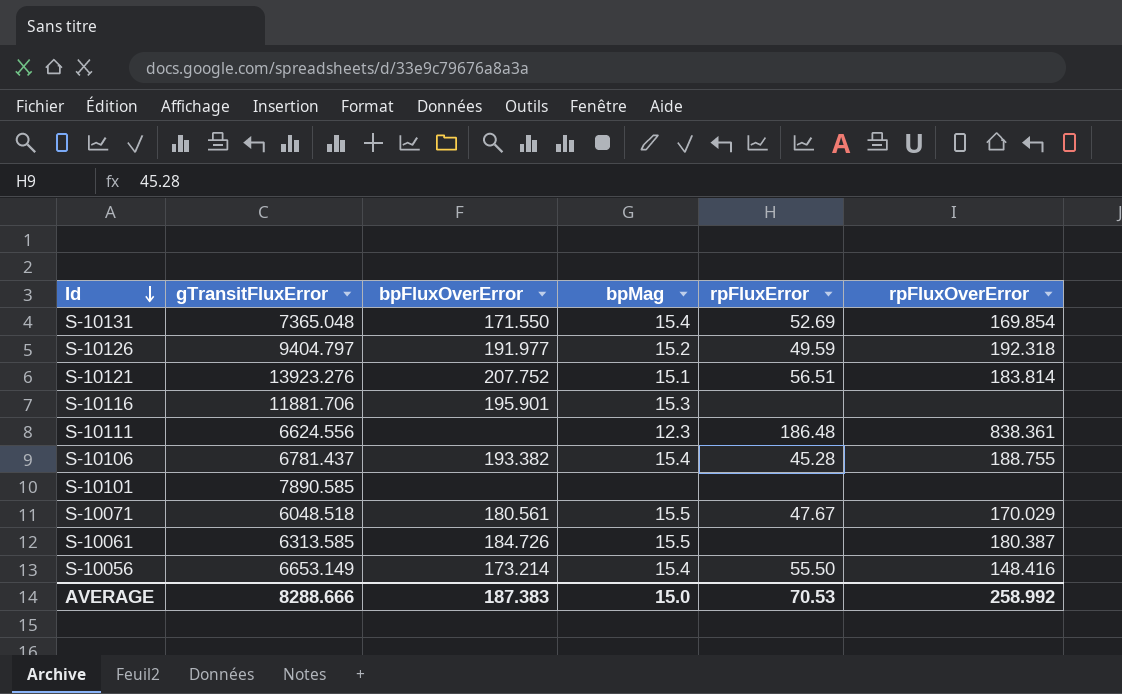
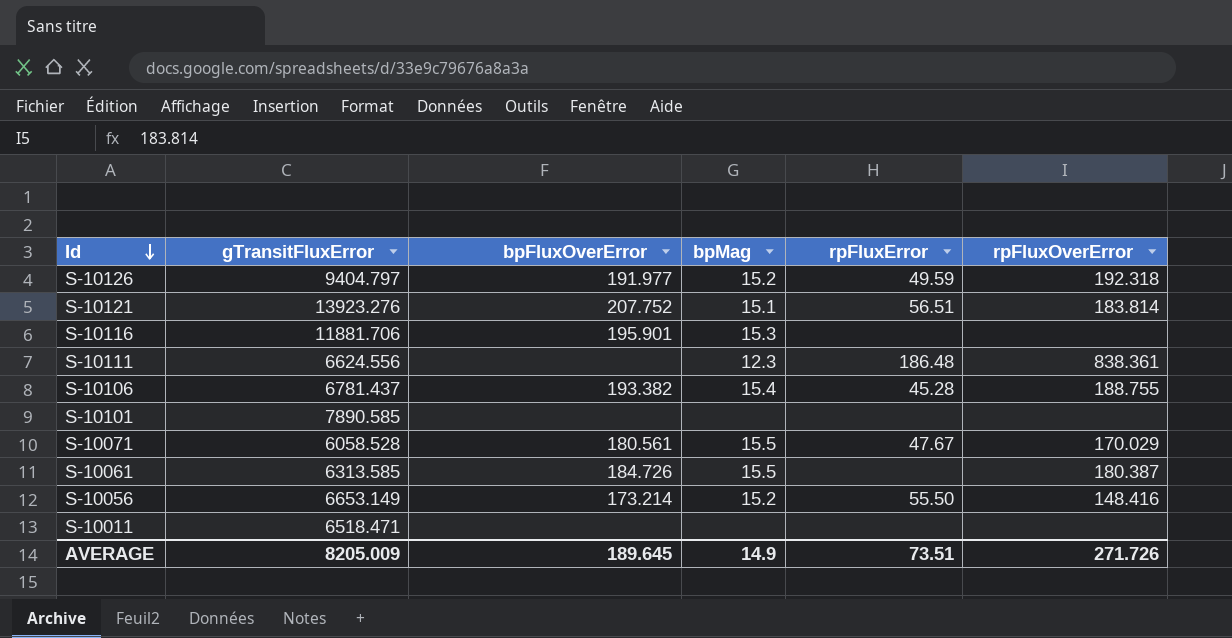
row S-10131: 7365.048 | 171.550 | 15.4 | 52.69 | 169.854 -> none
S-10071 | gTransitFluxError: 6048.518 -> 6058.528
S-10056 | bpMag: 15.4 -> 15.2
row S-10011: none -> 6518.471 | none | none | none | none
AVERAGE | gTransitFluxError: 8288.666 -> 8205.009
AVERAGE | bpFluxOverError: 187.383 -> 189.645
AVERAGE | bpMag: 15.0 -> 14.9
AVERAGE | rpFluxError: 70.53 -> 73.51
AVERAGE | rpFluxOverError: 258.992 -> 271.726

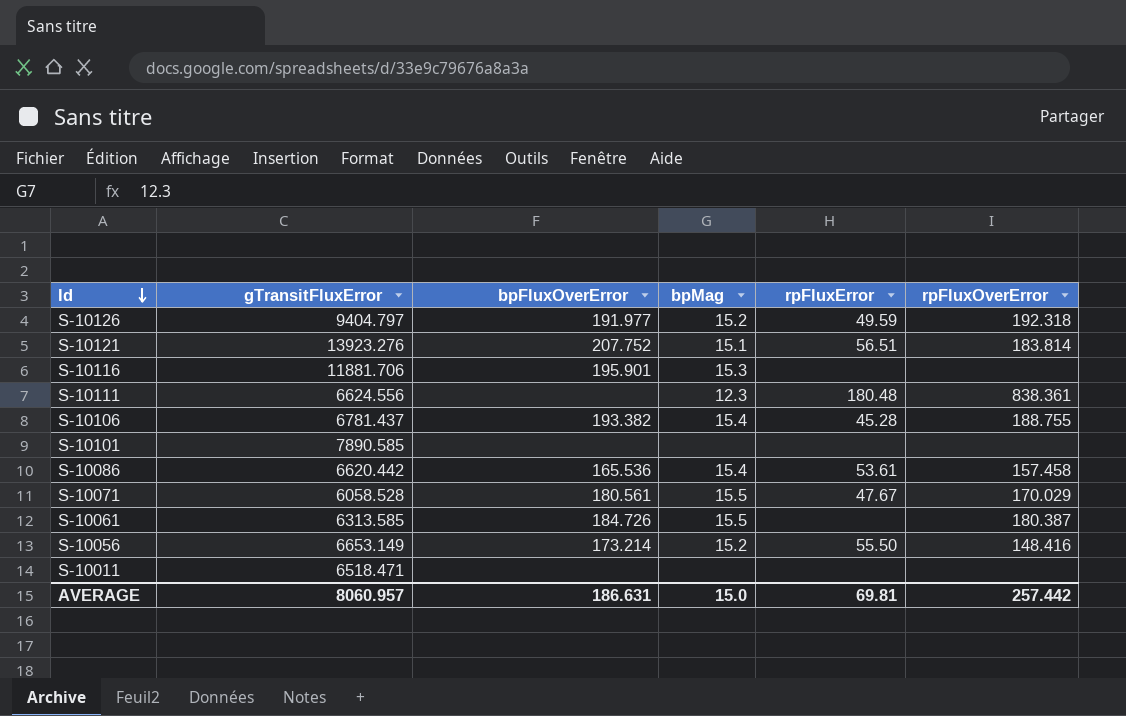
S-10111 | rpFluxError: 186.48 -> 180.48
row S-10086: none -> 6620.442 | 165.536 | 15.4 | 53.61 | 157.458
AVERAGE | gTransitFluxError: 8205.009 -> 8060.957
AVERAGE | bpFluxOverError: 189.645 -> 186.631
AVERAGE | bpMag: 14.9 -> 15.0
AVERAGE | rpFluxError: 73.51 -> 69.81
AVERAGE | rpFluxOverError: 271.726 -> 257.442

